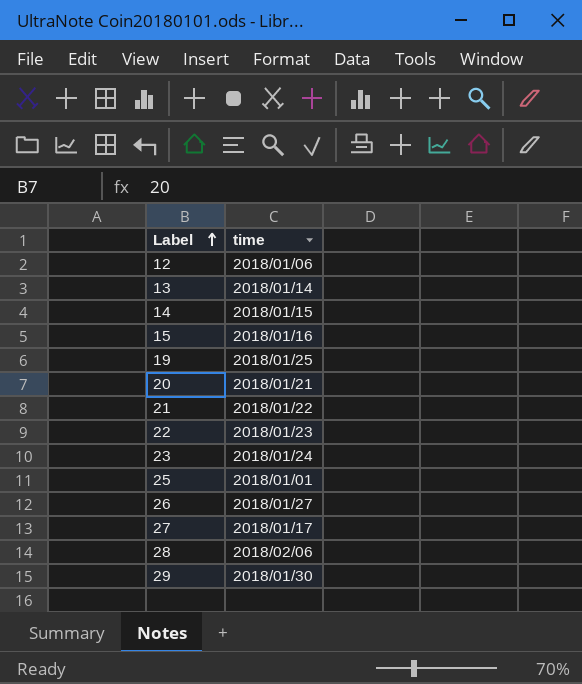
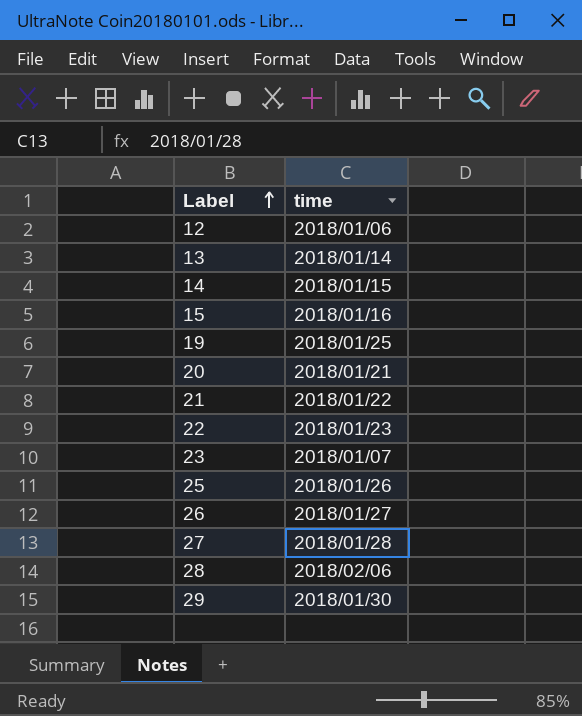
23 | time: 2018/01/24 -> 2018/01/07
25 | time: 2018/01/01 -> 2018/01/26
27 | time: 2018/01/17 -> 2018/01/28

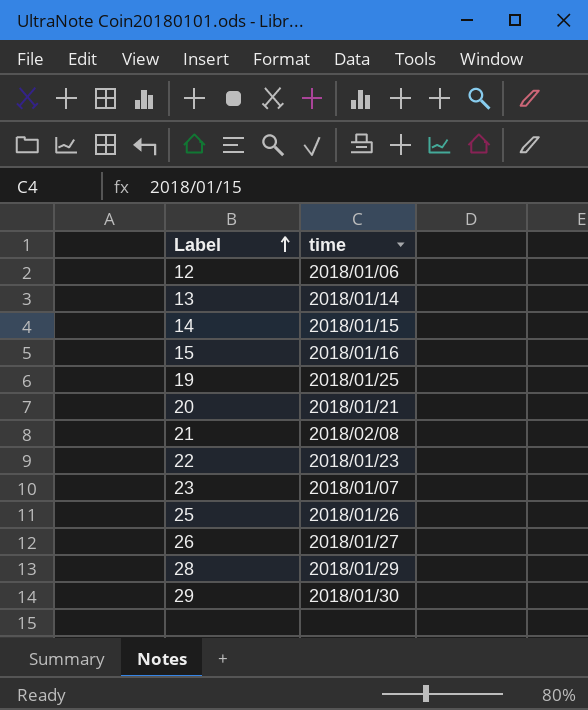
row 27: 2018/01/28 -> none
21 | time: 2018/01/22 -> 2018/02/08
28 | time: 2018/02/06 -> 2018/01/29

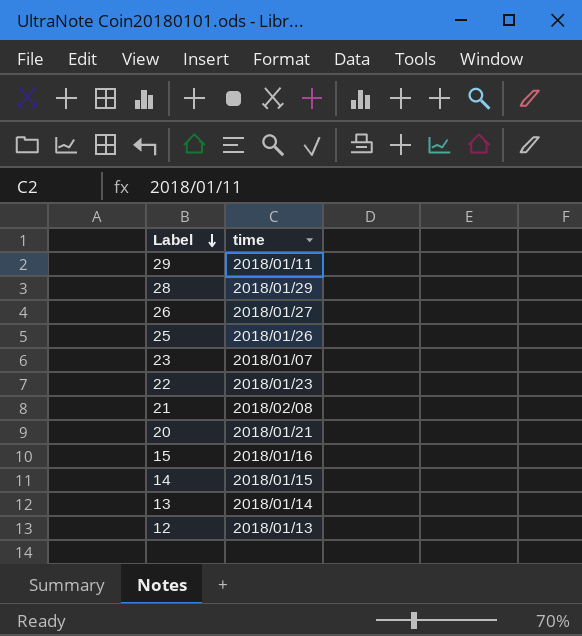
row order: Label ascending -> Label descending
row 19: 2018/01/25 -> none
29 | time: 2018/01/30 -> 2018/01/11
12 | time: 2018/01/06 -> 2018/01/13

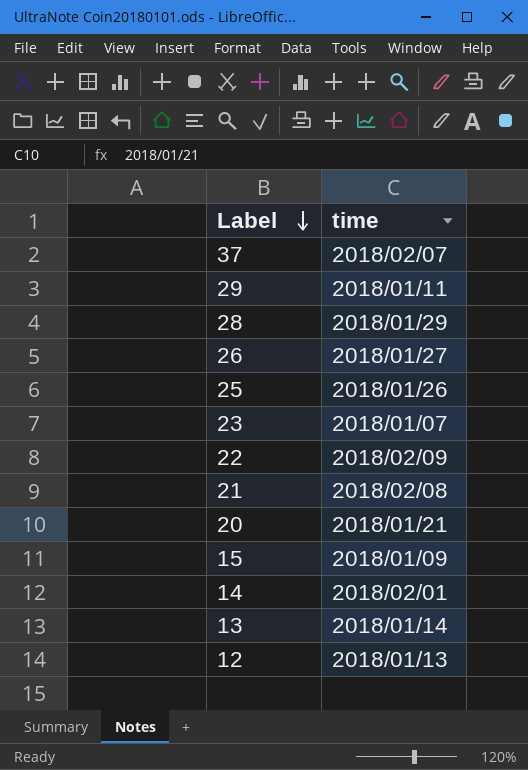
row 37: none -> 2018/02/07
22 | time: 2018/01/23 -> 2018/02/09
15 | time: 2018/01/16 -> 2018/01/09
14 | time: 2018/01/15 -> 2018/02/01

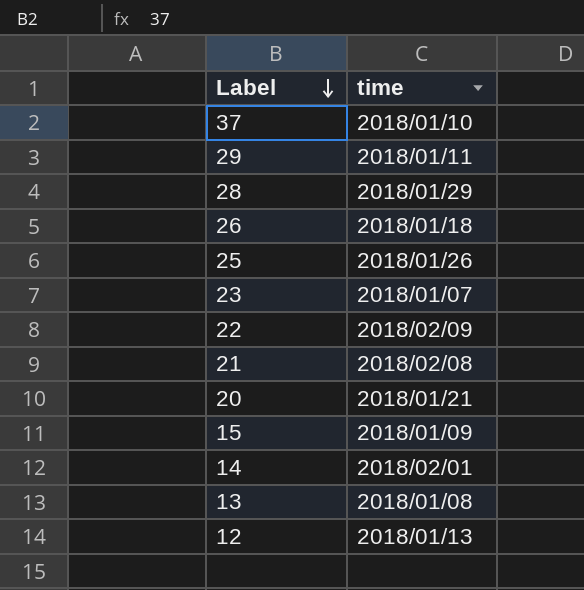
37 | time: 2018/02/07 -> 2018/01/10
26 | time: 2018/01/27 -> 2018/01/18
13 | time: 2018/01/14 -> 2018/01/08

